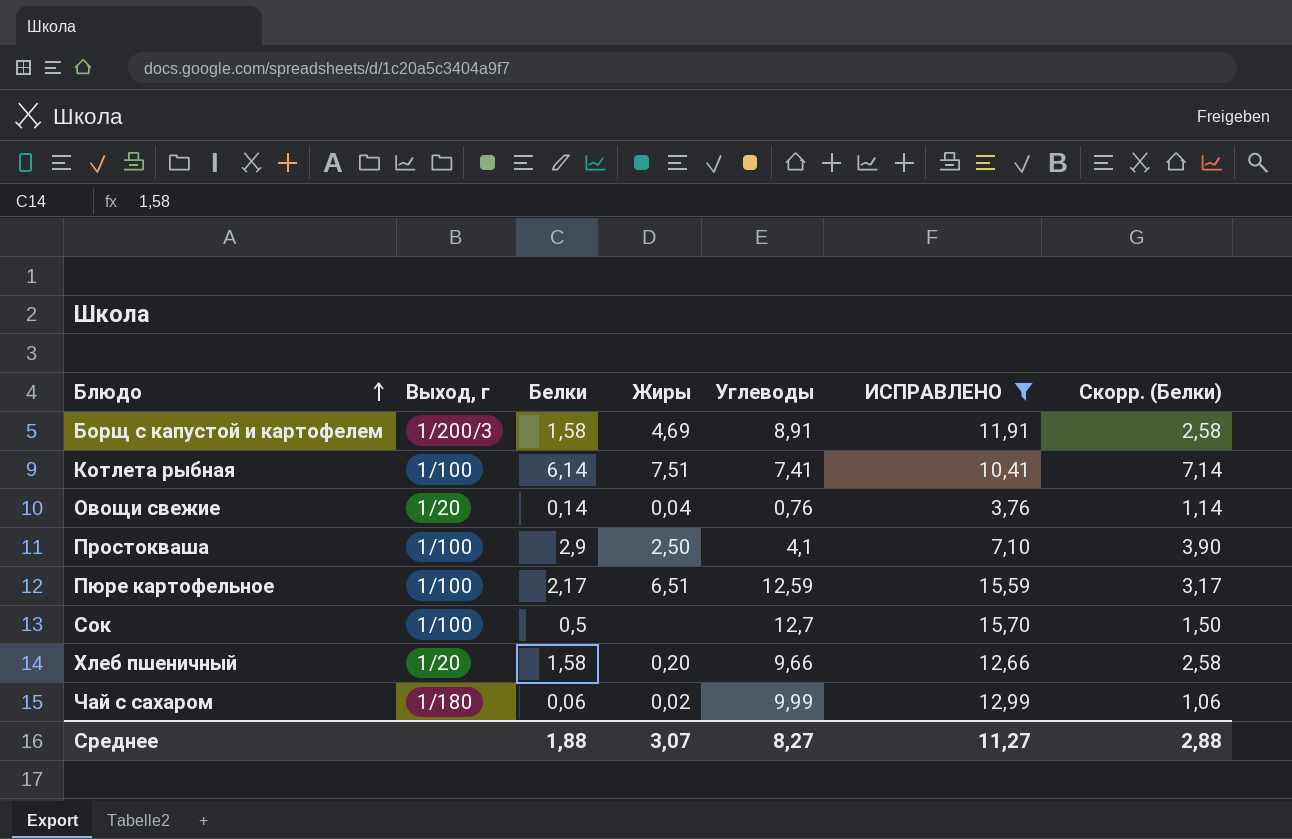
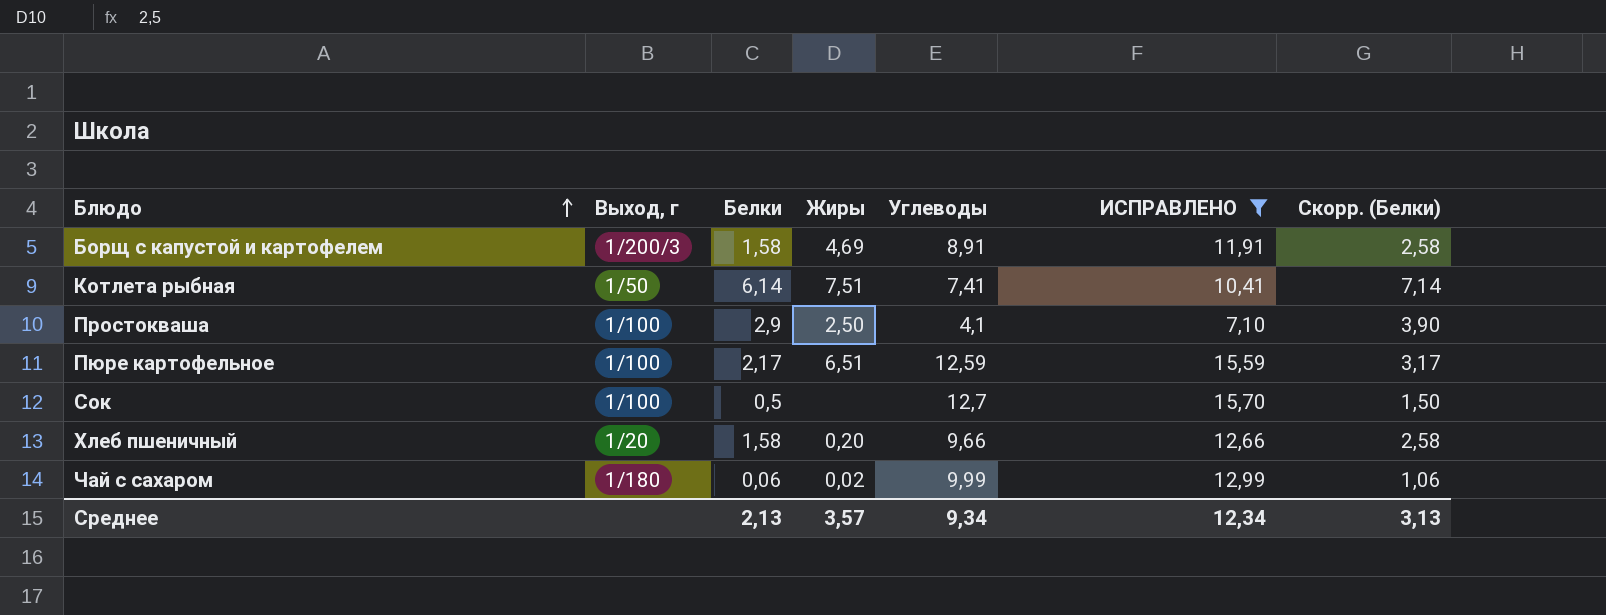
row Овощи свежие: 1/20 | 0,14 | 0,04 | 0,76 | 3,76 | 1,14 -> none
Котлета рыбная | Выход, г: 1/100 -> 1/50
Среднее | Белки: 1,88 -> 2,13
Среднее | Жиры: 3,07 -> 3,57
Среднее | Углеводы: 8,27 -> 9,34
Среднее | ИСПРАВЛЕНО: 11,27 -> 12,34
Среднее | Скорр. (Белки): 2,88 -> 3,13

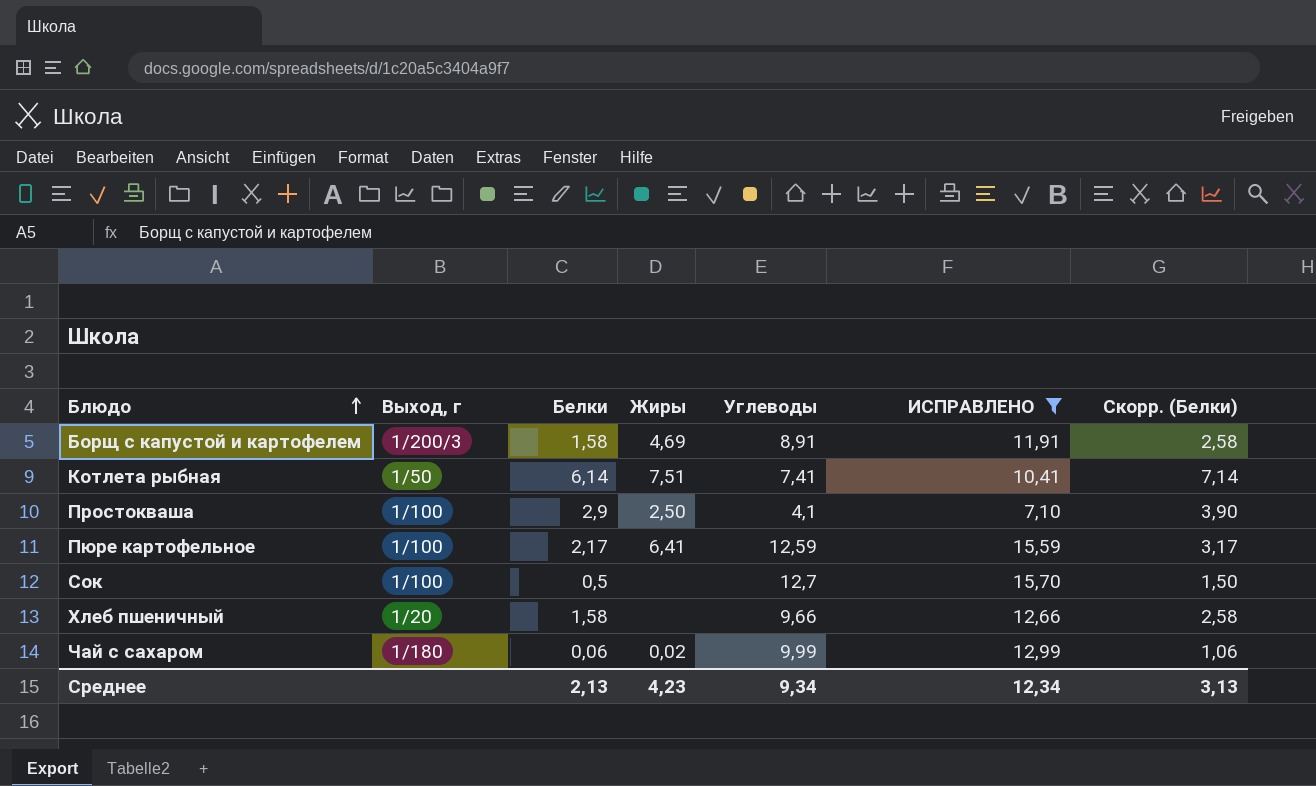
Пюре картофельное | Жиры: 6,51 -> 6,41
Хлеб пшеничный | Жиры: 0,20 -> none
Среднее | Жиры: 3,57 -> 4,23

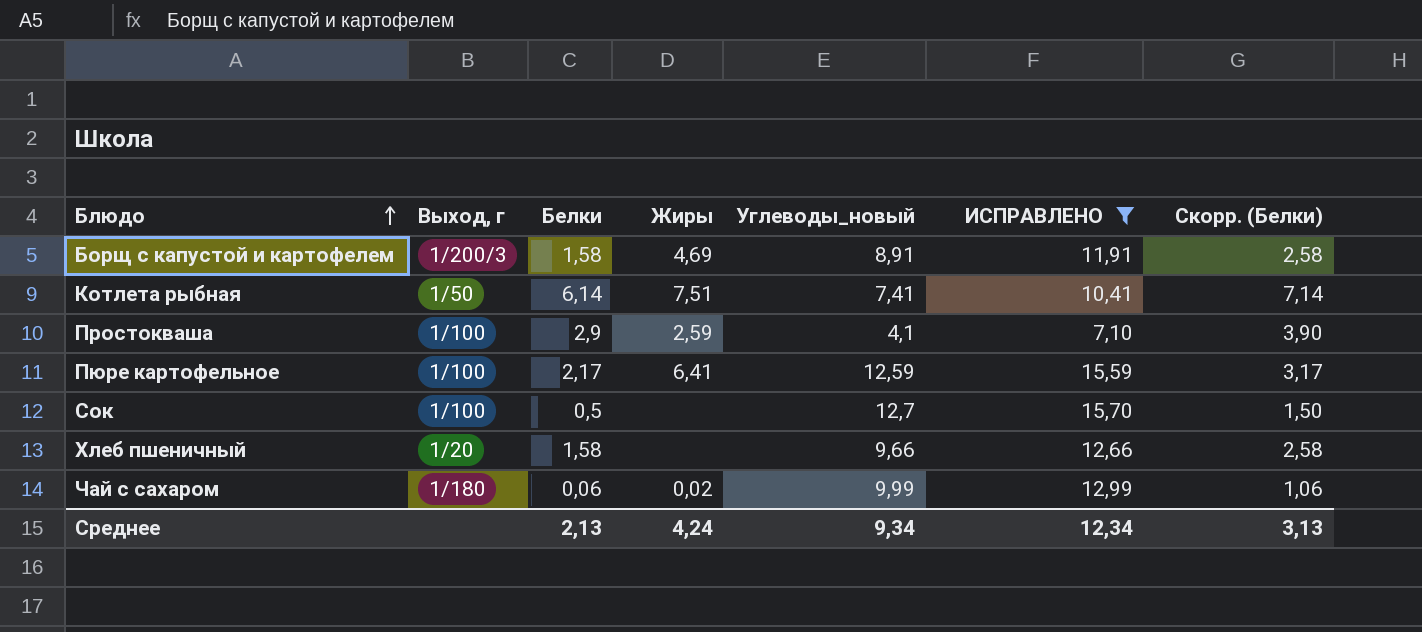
column name: Углеводы -> Углеводы_новый
Простокваша | Жиры: 2,50 -> 2,59
Среднее | Жиры: 4,23 -> 4,24

